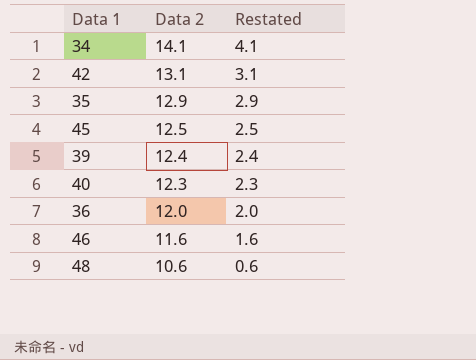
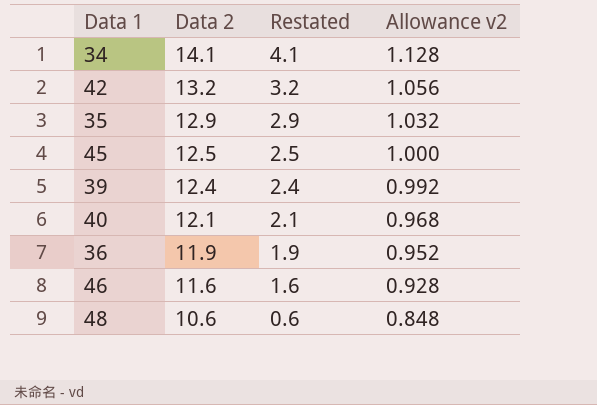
column Allowance v2 | formula: none -> [Data 2] * 0.08
42 | Data 2: 13.1 -> 13.2
42 | Restated: 3.1 -> 3.2
40 | Data 2: 12.3 -> 12.1
40 | Restated: 2.3 -> 2.1
36 | Data 2: 12.0 -> 11.9
36 | Restated: 2.0 -> 1.9

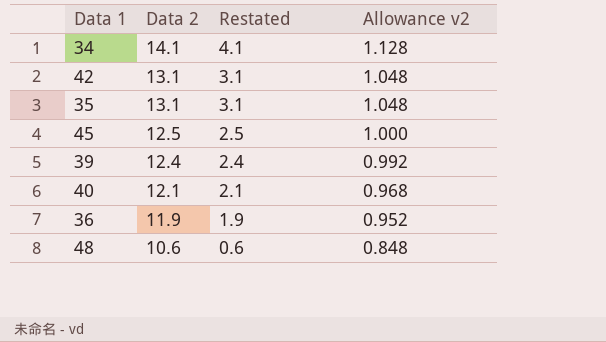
row 46: 11.6 | 1.6 | 0.928 -> none
42 | Data 2: 13.2 -> 13.1
42 | Restated: 3.2 -> 3.1
42 | Allowance v2: 1.056 -> 1.048
35 | Data 2: 12.9 -> 13.1
35 | Restated: 2.9 -> 3.1
35 | Allowance v2: 1.032 -> 1.048

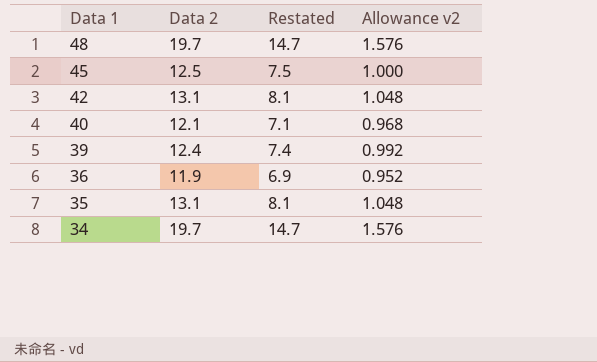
row order: Data 2 descending -> Data 1 descending
column Restated | formula: [Data 2] - 10 -> [Data 2] - 5
48 | Data 2: 10.6 -> 19.7
48 | Allowance v2: 0.848 -> 1.576
34 | Data 2: 14.1 -> 19.7
34 | Allowance v2: 1.128 -> 1.576

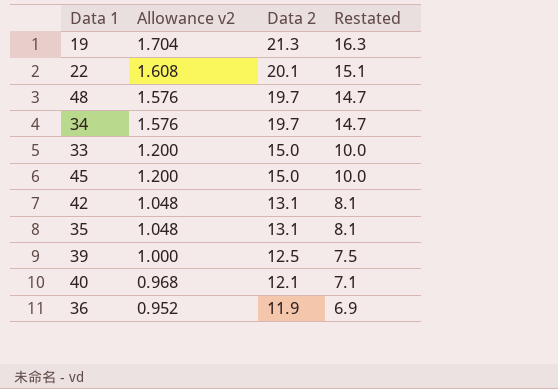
row order: Data 1 descending -> Allowance v2 descending
column Allowance v2 | position: 4 -> 2
row 19: none -> 1.704 | 21.3 | 16.3
row 22: none -> 1.608 | 20.1 | 15.1
row 33: none -> 1.200 | 15.0 | 10.0
45 | Allowance v2: 1.000 -> 1.200
45 | Data 2: 12.5 -> 15.0
45 | Restated: 7.5 -> 10.0
39 | Allowance v2: 0.992 -> 1.000
39 | Data 2: 12.4 -> 12.5
39 | Restated: 7.4 -> 7.5

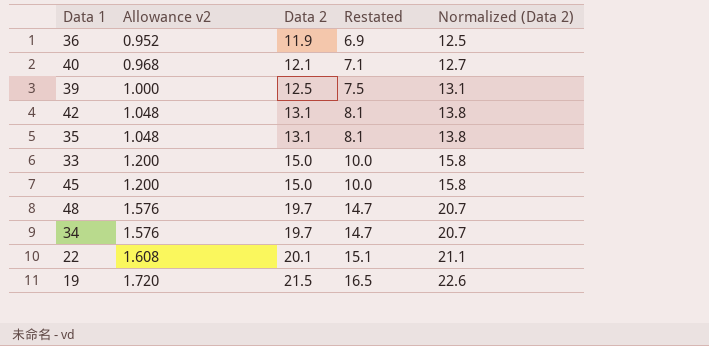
row order: Allowance v2 descending -> Allowance v2 ascending
column Normalized (Data 2) | formula: none -> [Data 2] * 1.05
19 | Allowance v2: 1.704 -> 1.720
19 | Data 2: 21.3 -> 21.5
19 | Restated: 16.3 -> 16.5

